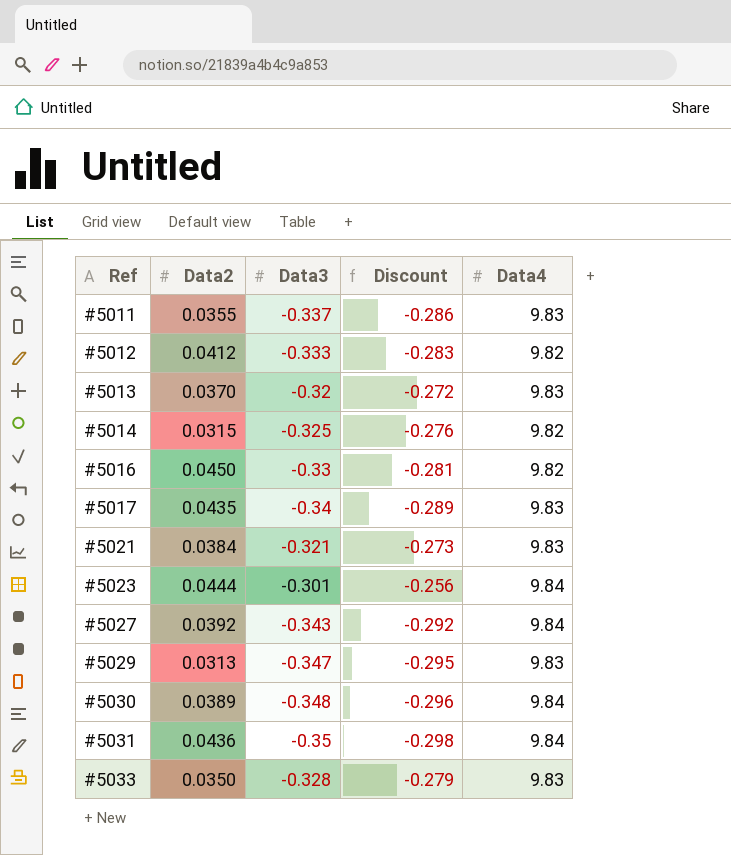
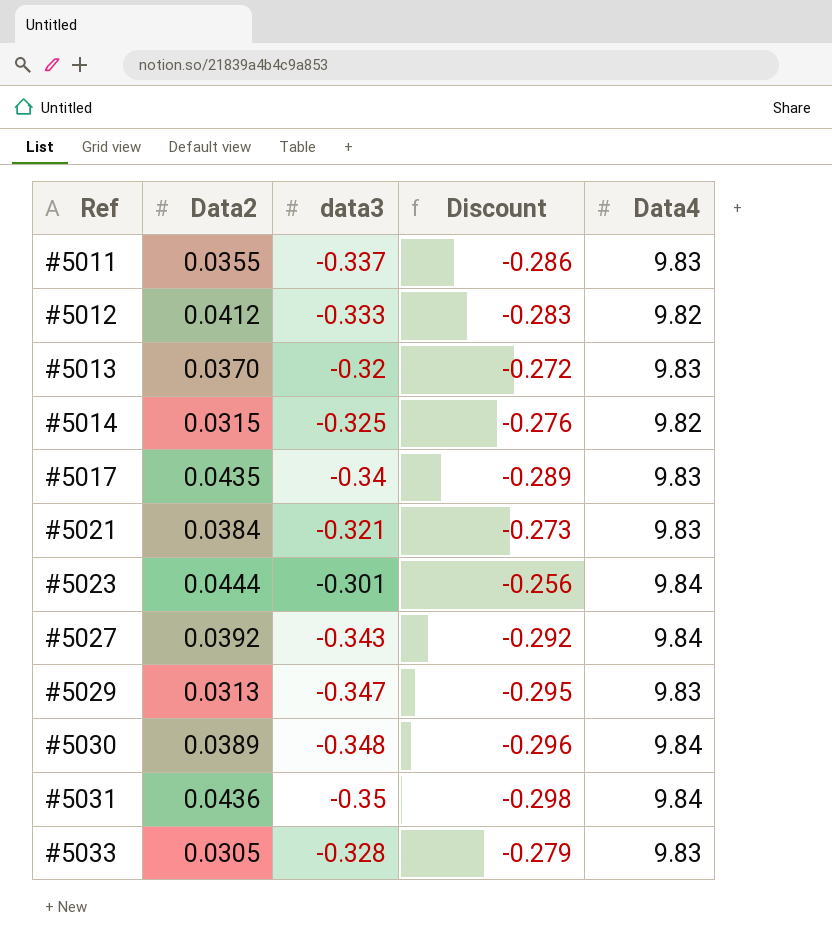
column name: Data3 -> data3
row #5016: 0.0450 | -0.33 | -0.281 | 9.82 -> none
#5033 | Data2: 0.0350 -> 0.0305

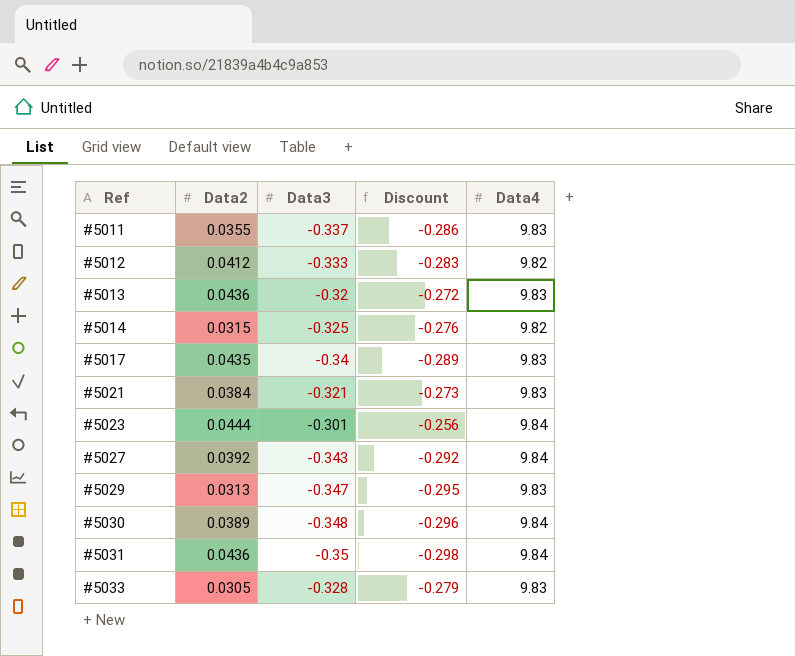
column name: data3 -> Data3
#5013 | Data2: 0.0370 -> 0.0436

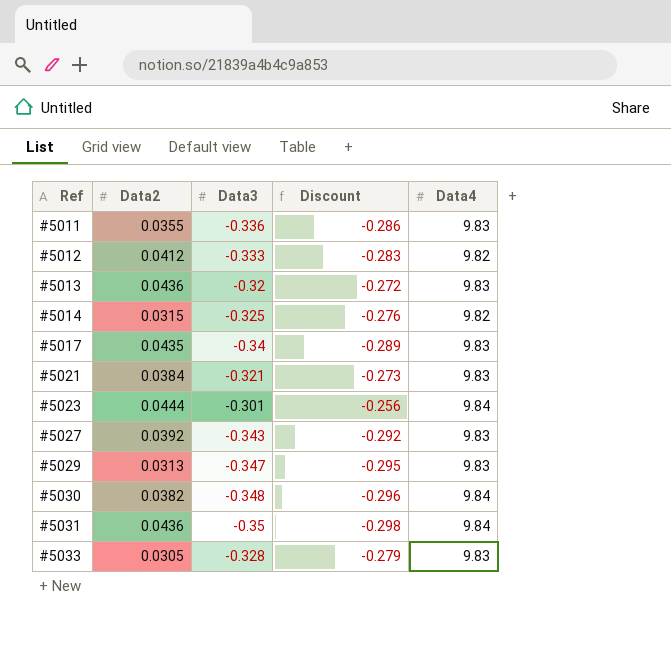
#5011 | Data3: -0.337 -> -0.336
#5027 | Data4: 9.84 -> 9.83
#5030 | Data2: 0.0389 -> 0.0382

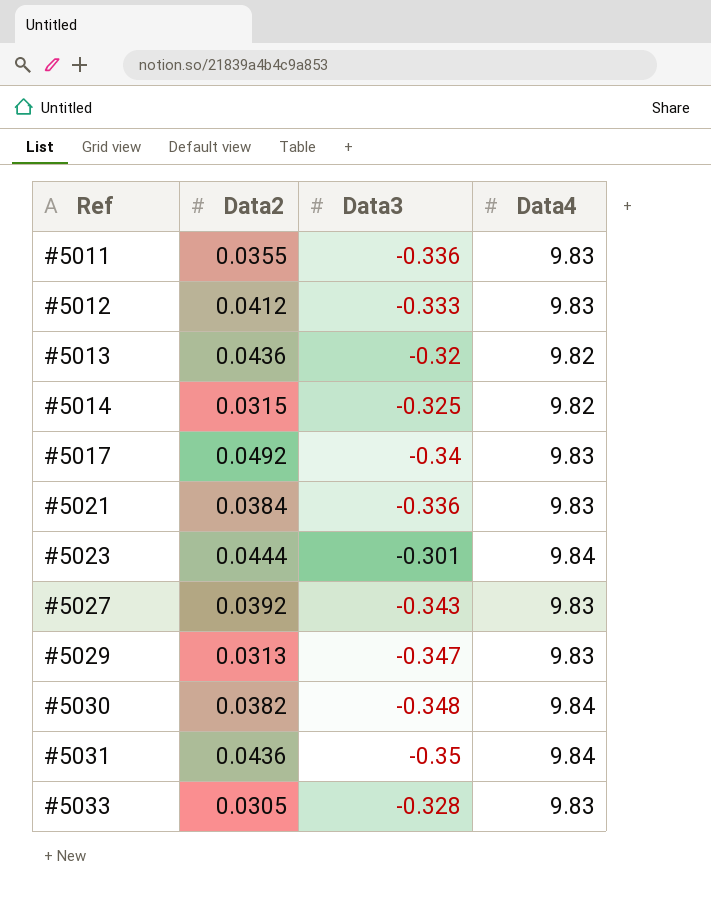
column Discount | formula: [Data3] * 0.85 -> none
#5012 | Data4: 9.82 -> 9.83
#5013 | Data4: 9.83 -> 9.82
#5017 | Data2: 0.0435 -> 0.0492
#5021 | Data3: -0.321 -> -0.336

